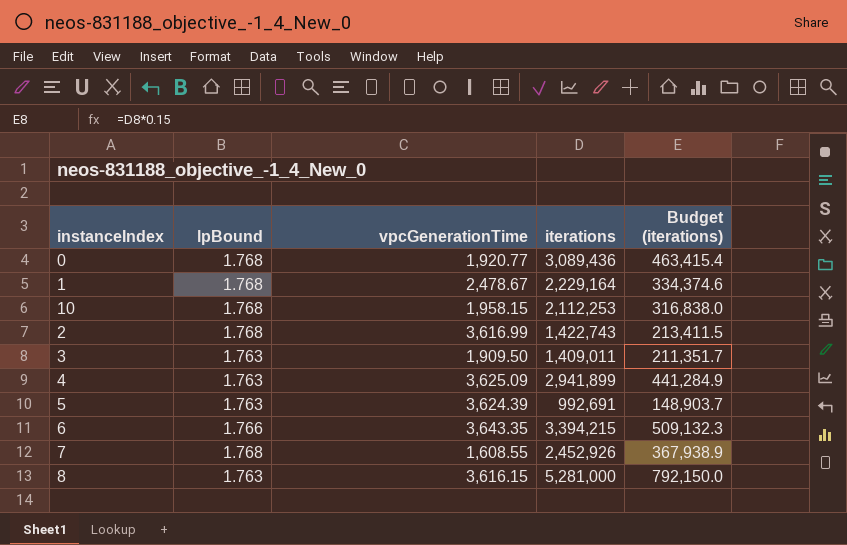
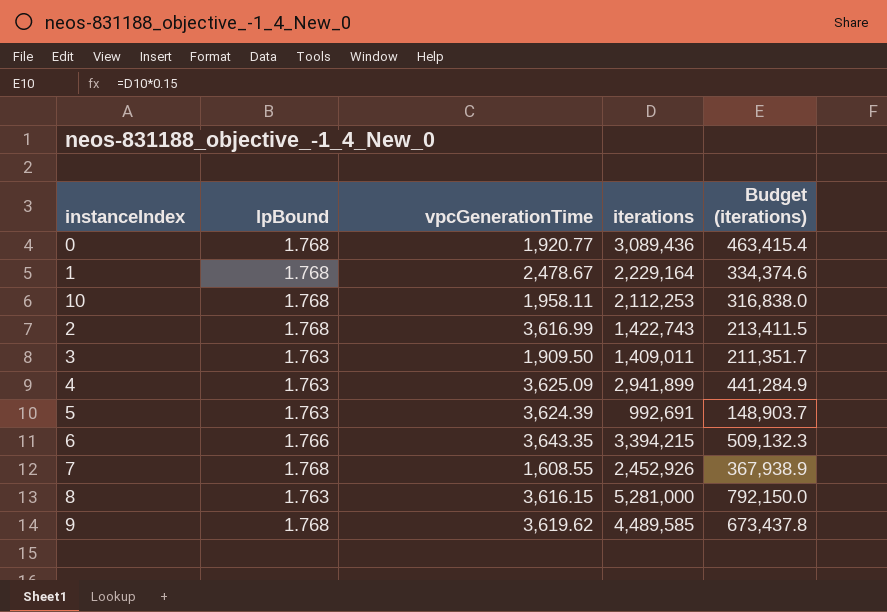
10 | vpcGenerationTime: 1,958.15 -> 1,958.11
row 9: none -> 1.768 | 3,619.62 | 4,489,585 | 673,437.8

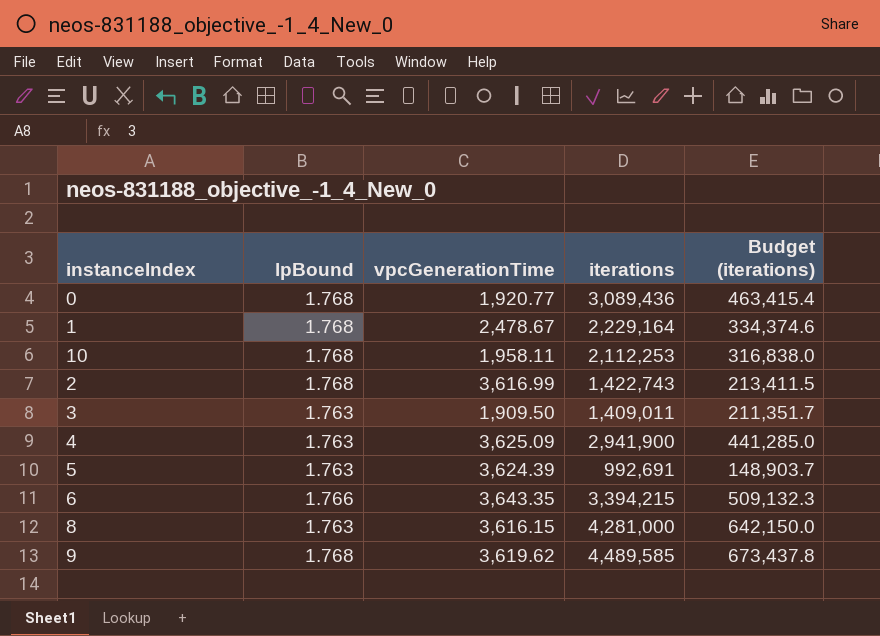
row 7: 1.768 | 1,608.55 | 2,452,926 | 367,938.9 -> none
4 | iterations: 2,941,899 -> 2,941,900
4 | Budget (iterations): 441,284.9 -> 441,285.0
8 | iterations: 5,281,000 -> 4,281,000
8 | Budget (iterations): 792,150.0 -> 642,150.0

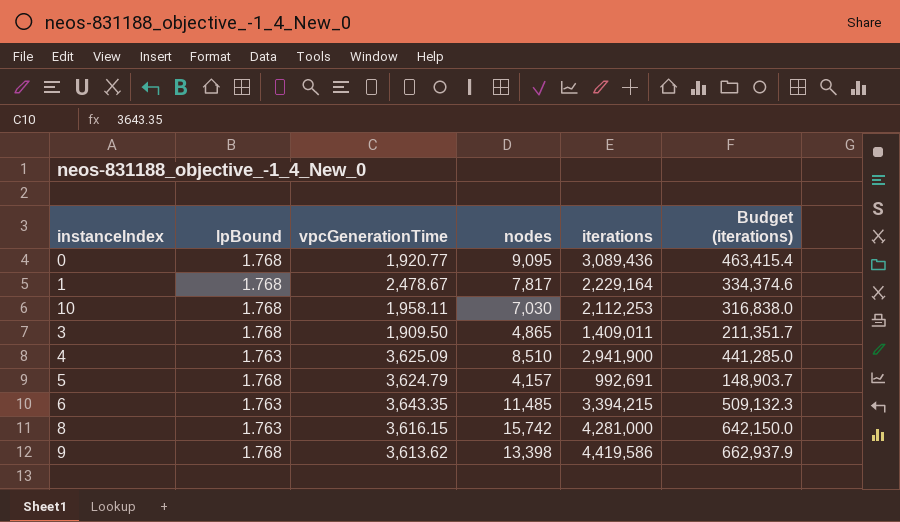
column nodes | position: none -> 4
row 2: 1.768 | 3,616.99 | 1,422,743 | 213,411.5 -> none
3 | lpBound: 1.763 -> 1.768
5 | lpBound: 1.763 -> 1.768
5 | vpcGenerationTime: 3,624.39 -> 3,624.79
6 | lpBound: 1.766 -> 1.763
9 | vpcGenerationTime: 3,619.62 -> 3,613.62
9 | iterations: 4,489,585 -> 4,419,586
9 | Budget (iterations): 673,437.8 -> 662,937.9

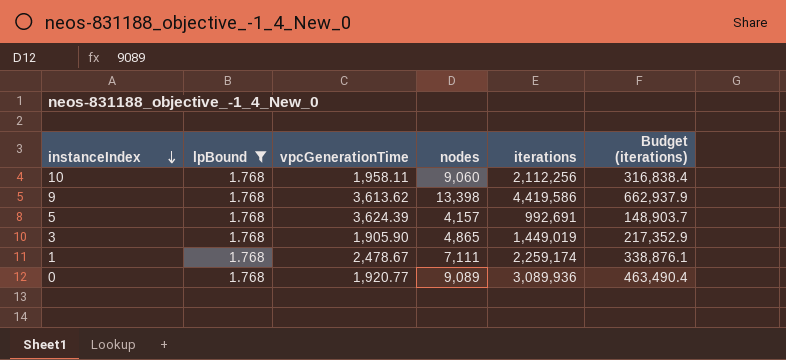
filter: none -> lpBound = 1.768
row order: none -> instanceIndex descending
10 | nodes: 7,030 -> 9,060
10 | iterations: 2,112,253 -> 2,112,256
10 | Budget (iterations): 316,838.0 -> 316,838.4
5 | vpcGenerationTime: 3,624.79 -> 3,624.39
3 | vpcGenerationTime: 1,909.50 -> 1,905.90
3 | iterations: 1,409,011 -> 1,449,019
3 | Budget (iterations): 211,351.7 -> 217,352.9
1 | nodes: 7,817 -> 7,111
1 | iterations: 2,229,164 -> 2,259,174
1 | Budget (iterations): 334,374.6 -> 338,876.1
0 | nodes: 9,095 -> 9,089
0 | iterations: 3,089,436 -> 3,089,936
0 | Budget (iterations): 463,415.4 -> 463,490.4

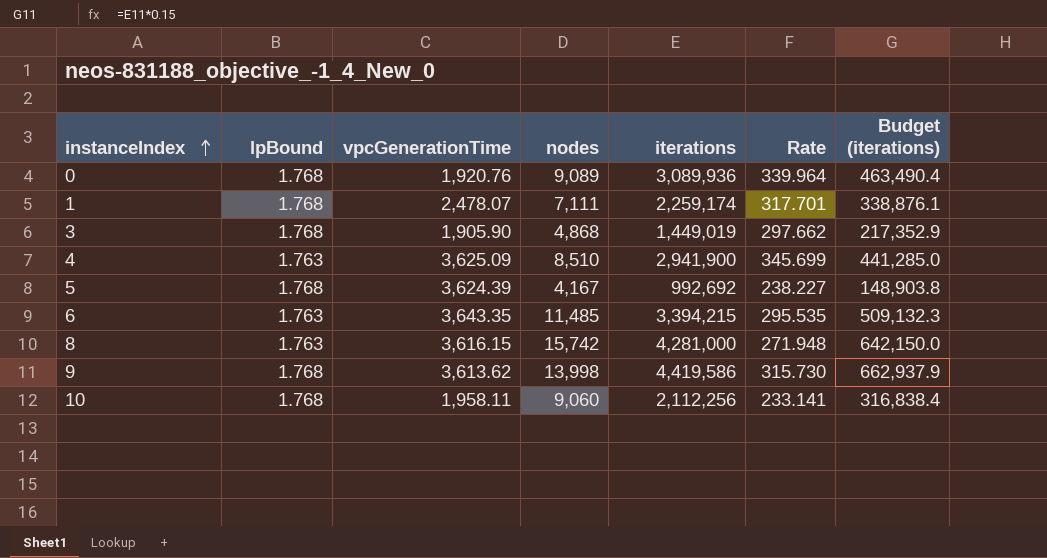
filter: lpBound = 1.768 -> none
row order: instanceIndex descending -> instanceIndex ascending
column Rate | formula: none -> [iterations] / [nodes]
0 | vpcGenerationTime: 1,920.77 -> 1,920.76
1 | vpcGenerationTime: 2,478.67 -> 2,478.07
3 | nodes: 4,865 -> 4,868
5 | nodes: 4,157 -> 4,167
5 | iterations: 992,691 -> 992,692
5 | Budget (iterations): 148,903.7 -> 148,903.8
9 | nodes: 13,398 -> 13,998

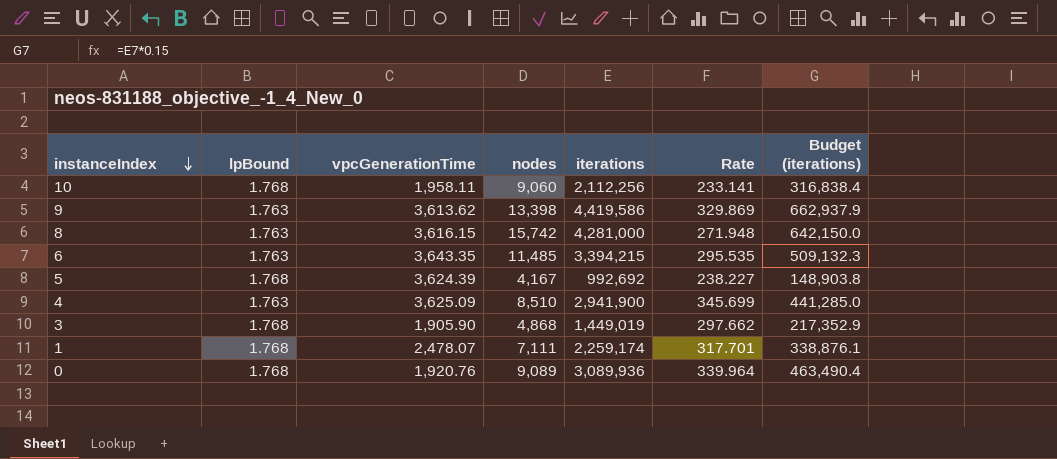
row order: instanceIndex ascending -> instanceIndex descending
9 | lpBound: 1.768 -> 1.763
9 | nodes: 13,998 -> 13,398
9 | Rate: 315.730 -> 329.869

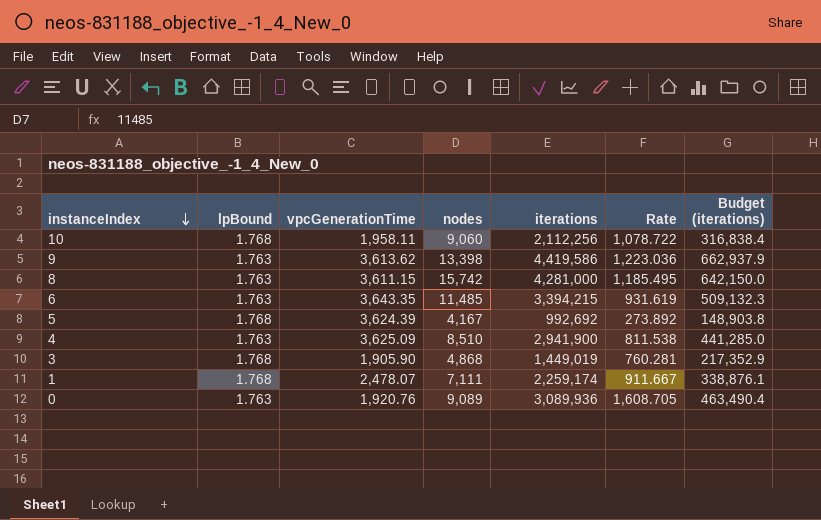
column Rate | formula: [iterations] / [nodes] -> [iterations] / [vpcGenerationTime]
8 | vpcGenerationTime: 3,616.15 -> 3,611.15
0 | lpBound: 1.768 -> 1.763

